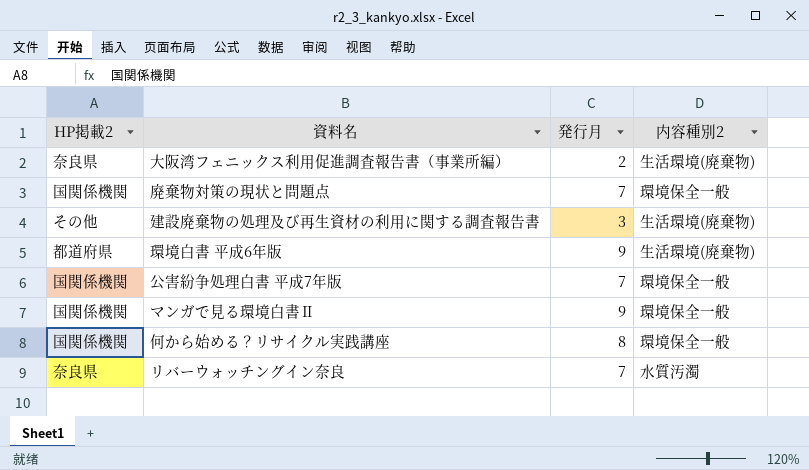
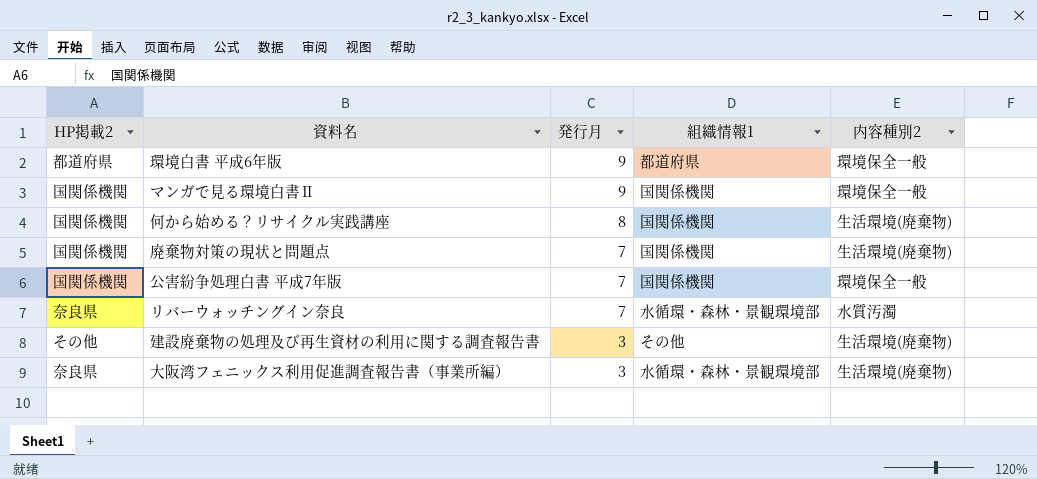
row order: none -> 発行月 descending
column 組織情報1 | position: none -> 4
環境白書 平成6年版 | 内容種別2: 生活環境(廃棄物) -> 環境保全一般
何から始める？リサイクル実践講座 | 内容種別2: 環境保全一般 -> 生活環境(廃棄物)
廃棄物対策の現状と問題点 | 内容種別2: 環境保全一般 -> 生活環境(廃棄物)
大阪湾フェニックス利用促進調査報告書（事業所編） | 発行月: 2 -> 3

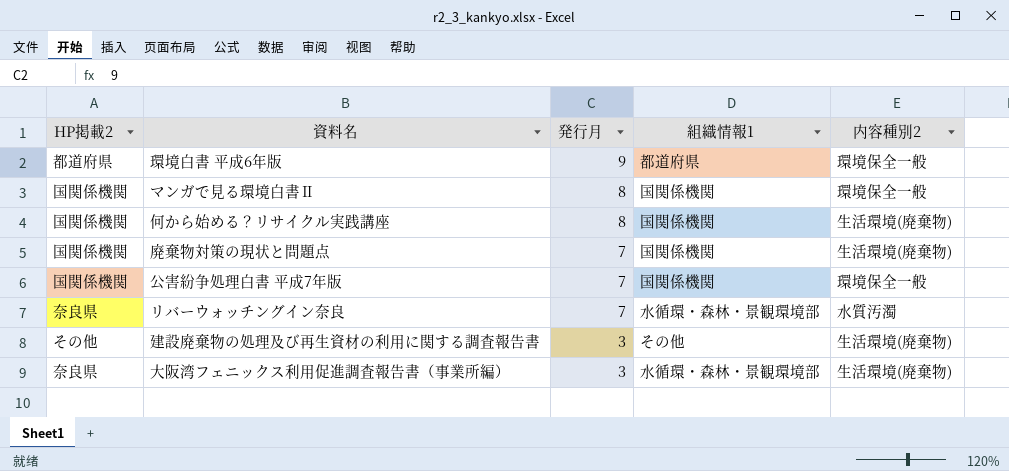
マンガで見る環境白書Ⅱ | 発行月: 9 -> 8

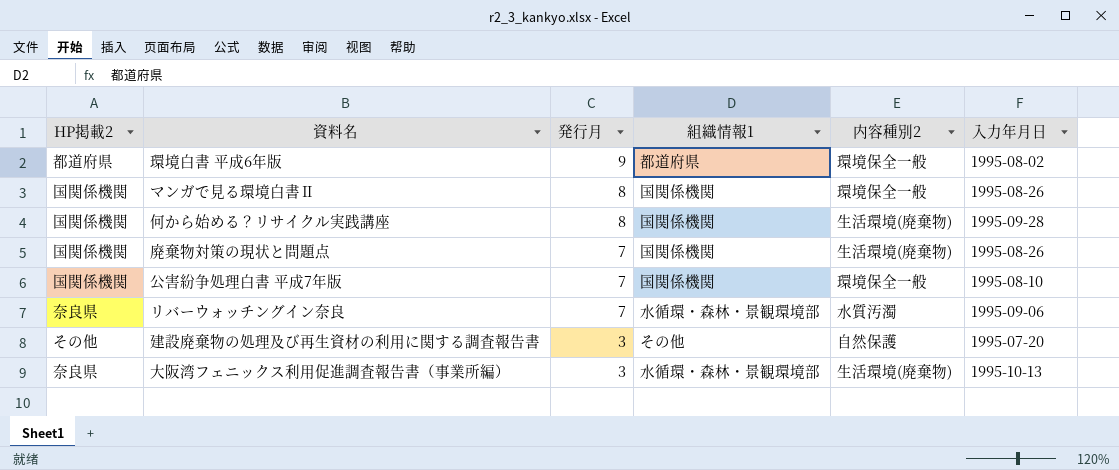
column 入力年月日 | position: none -> 6
建設廃棄物の処理及び再生資材の利用に関する調査報告書 | 内容種別2: 生活環境(廃棄物) -> 自然保護

